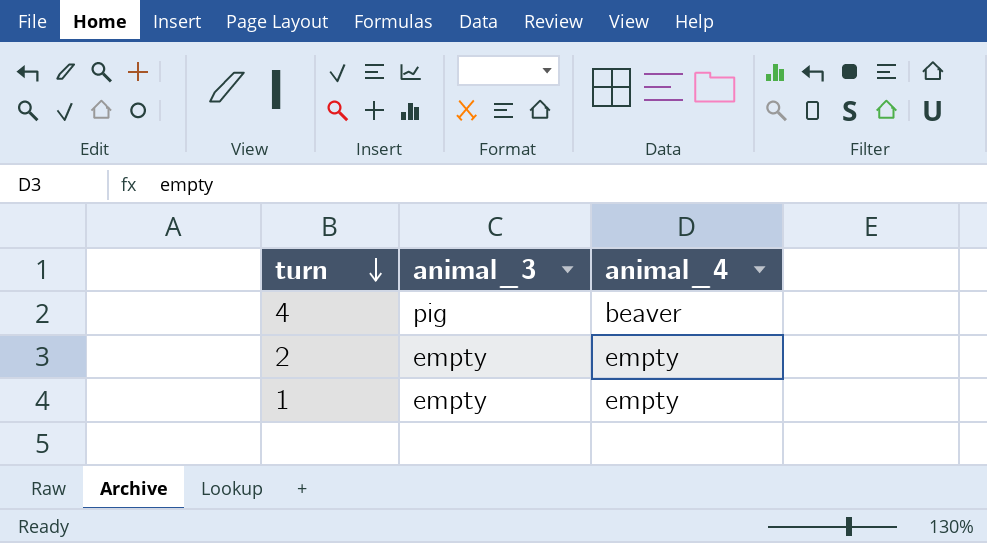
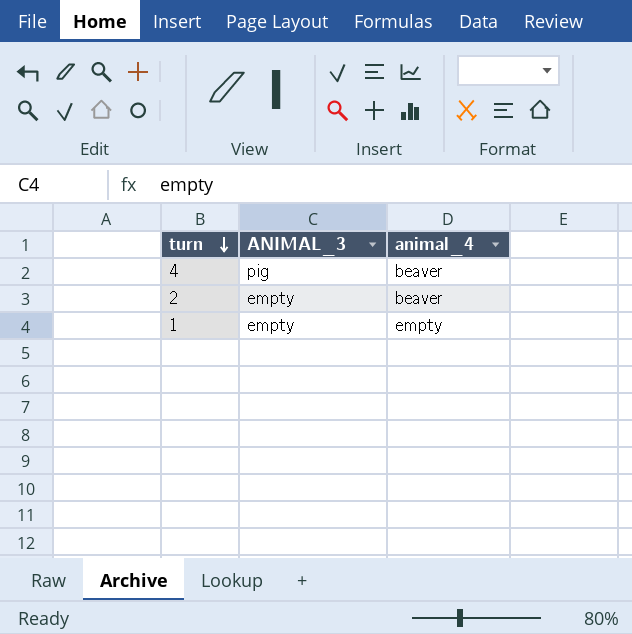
column name: animal_3 -> ANIMAL_3
2 | animal_4: empty -> beaver

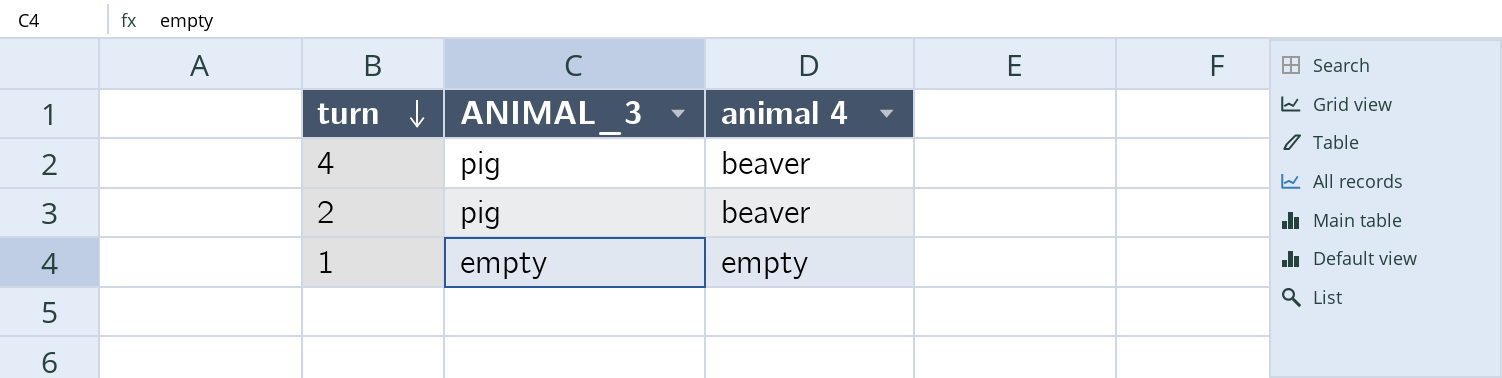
column name: animal_4 -> animal 4
2 | ANIMAL_3: empty -> pig

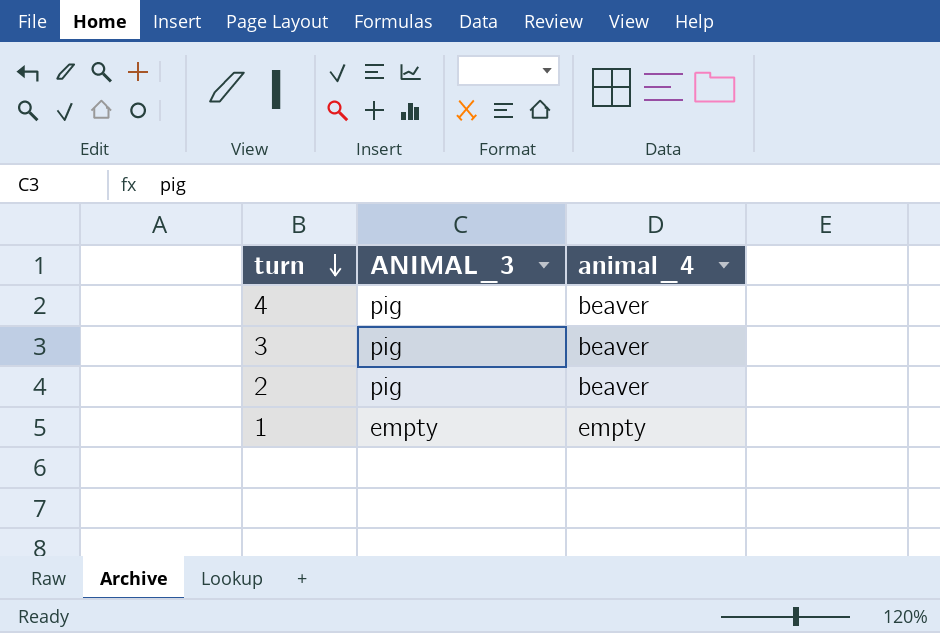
column name: animal 4 -> animal_4
row 3: none -> pig | beaver

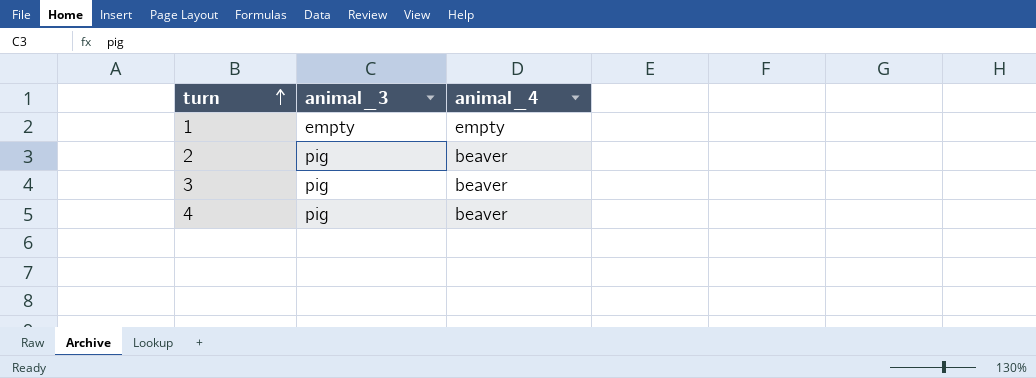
row order: turn descending -> turn ascending
column name: ANIMAL_3 -> animal_3

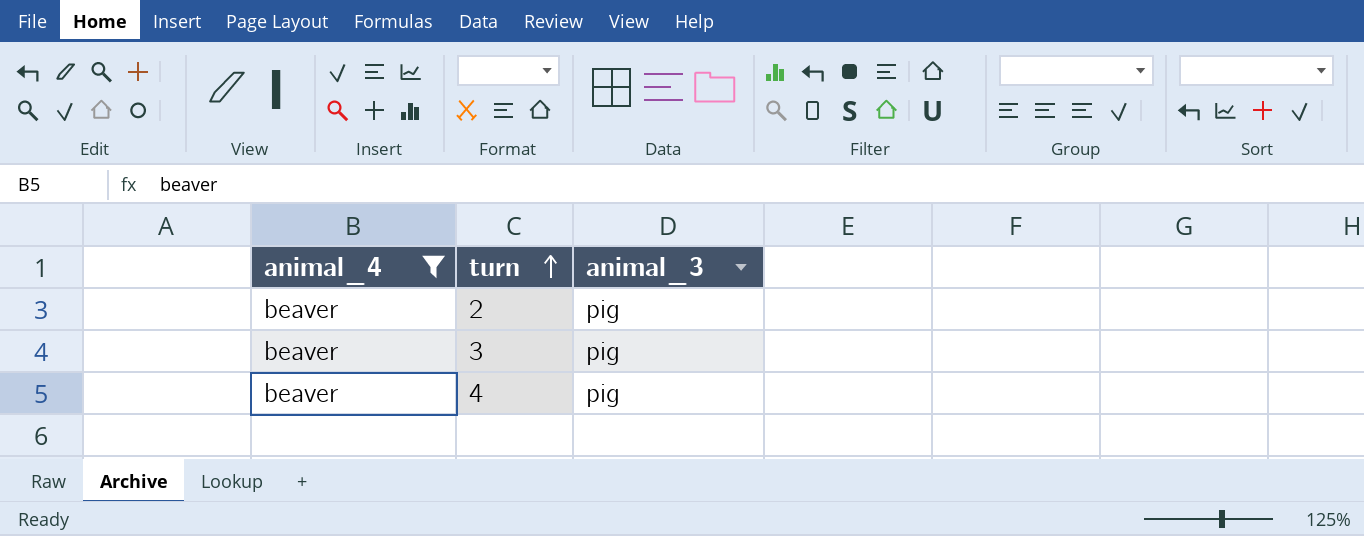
filter: none -> animal_4 = beaver
column animal_4 | position: 3 -> 1

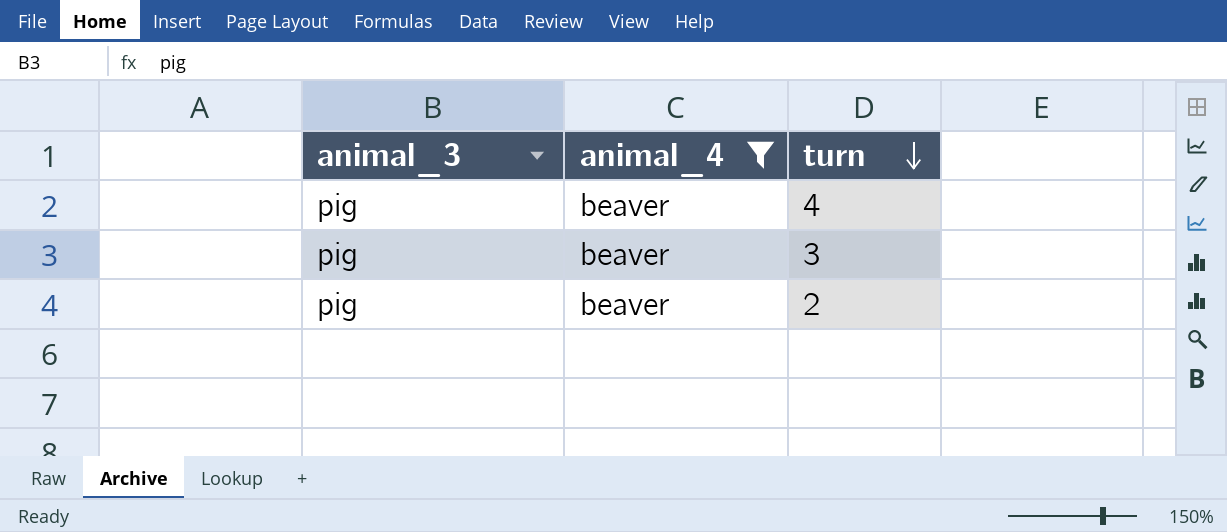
row order: turn ascending -> turn descending
column animal_3 | position: 3 -> 1

